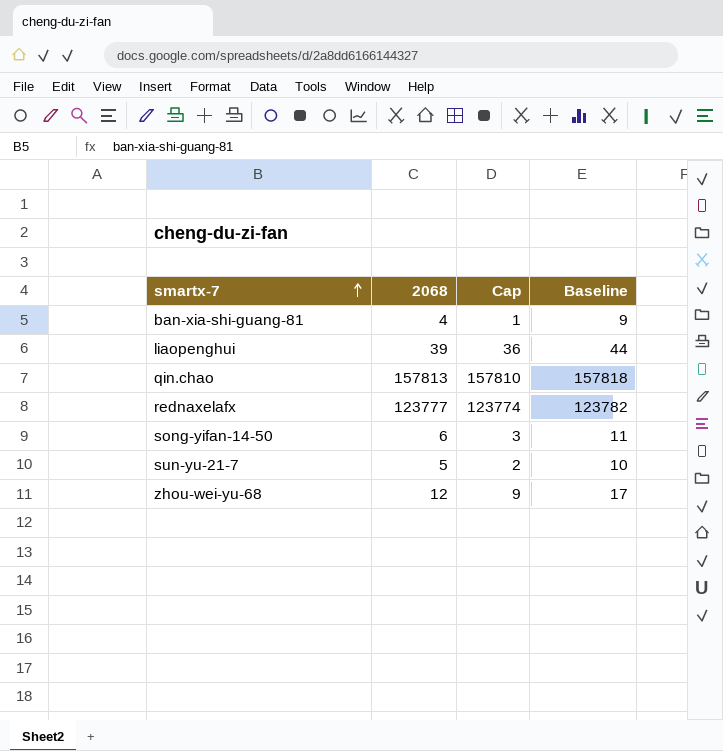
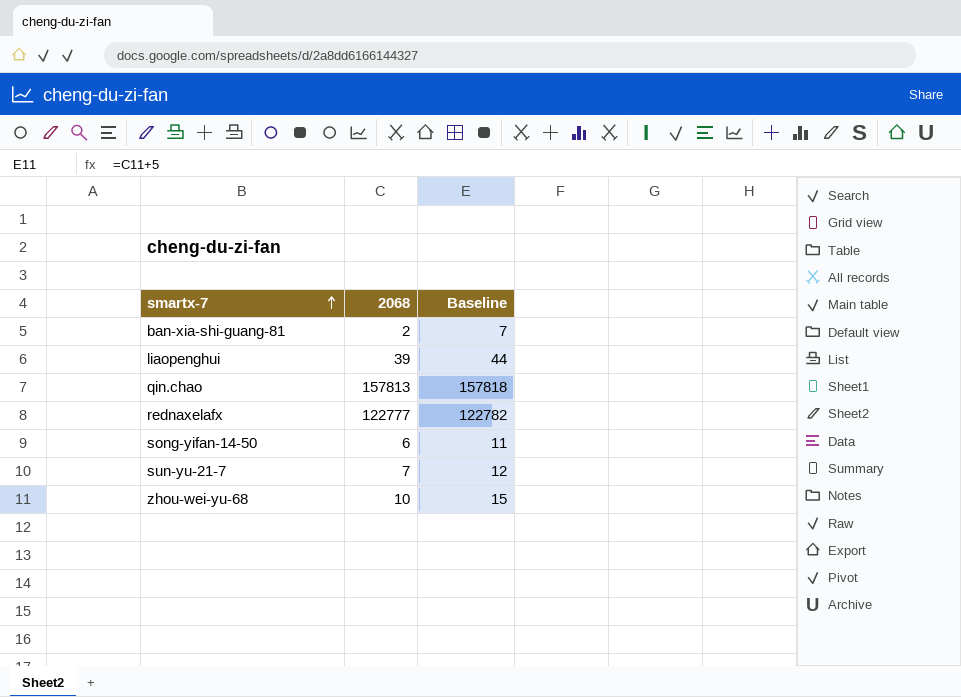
column Cap | formula: [2068] - 3 -> none
ban-xia-shi-guang-81 | 2068: 4 -> 2
ban-xia-shi-guang-81 | Baseline: 9 -> 7
rednaxelafx | 2068: 123777 -> 122777
rednaxelafx | Baseline: 123782 -> 122782
sun-yu-21-7 | 2068: 5 -> 7
sun-yu-21-7 | Baseline: 10 -> 12
zhou-wei-yu-68 | 2068: 12 -> 10
zhou-wei-yu-68 | Baseline: 17 -> 15

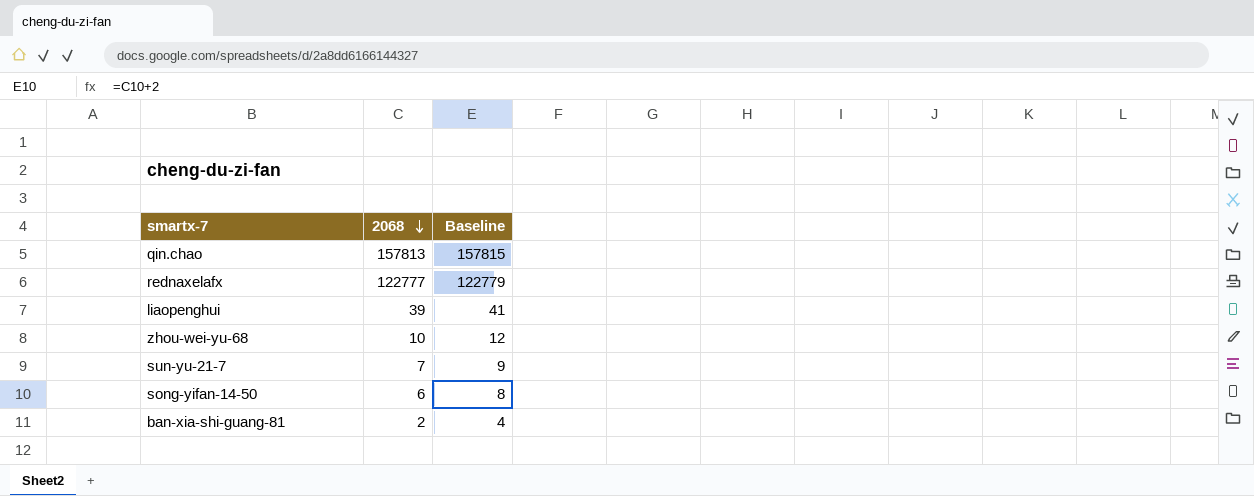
row order: smartx-7 ascending -> 2068 descending
column Baseline | formula: [2068] + 5 -> [2068] + 2

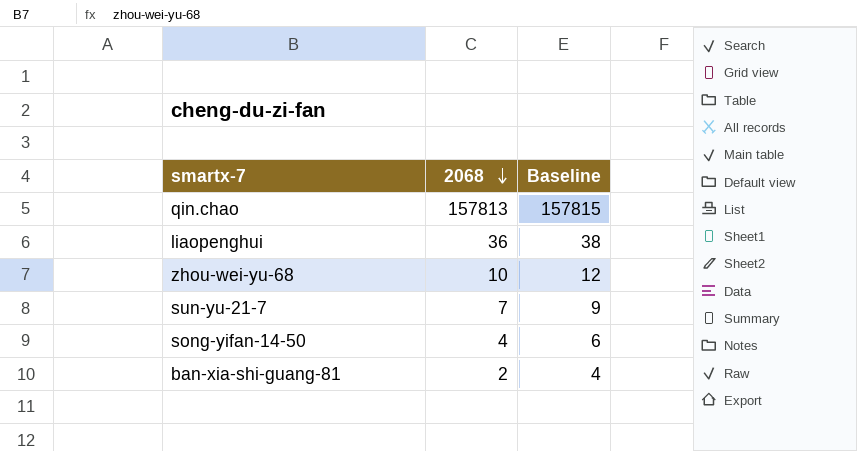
row rednaxelafx: 122777 | 122779 -> none
liaopenghui | 2068: 39 -> 36
liaopenghui | Baseline: 41 -> 38
song-yifan-14-50 | 2068: 6 -> 4
song-yifan-14-50 | Baseline: 8 -> 6

